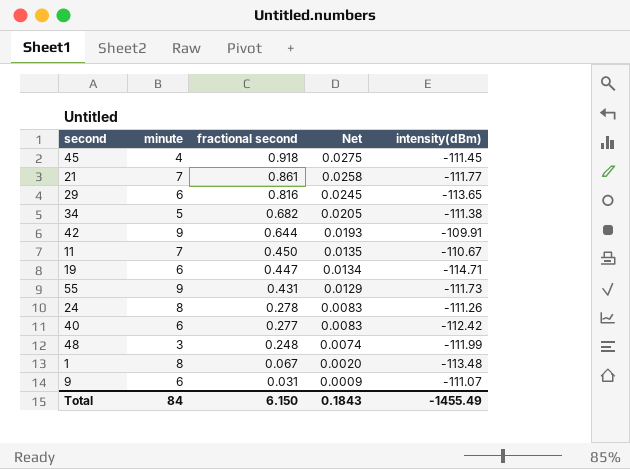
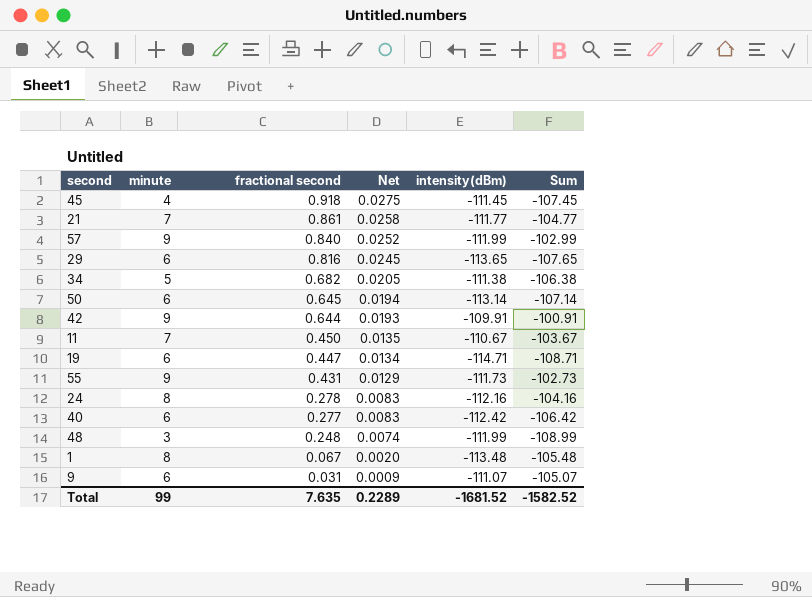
column Sum | formula: none -> [minute] + [intensity(dBm)]
row 57: none -> 9 | 0.840 | 0.0252 | -111.99 | -102.99
row 50: none -> 6 | 0.645 | 0.0194 | -113.14 | -107.14
24 | intensity(dBm): -111.26 -> -112.16
Total | minute: 84 -> 99
Total | fractional second: 6.150 -> 7.635
Total | Net: 0.1843 -> 0.2289
Total | intensity(dBm): -1455.49 -> -1681.52

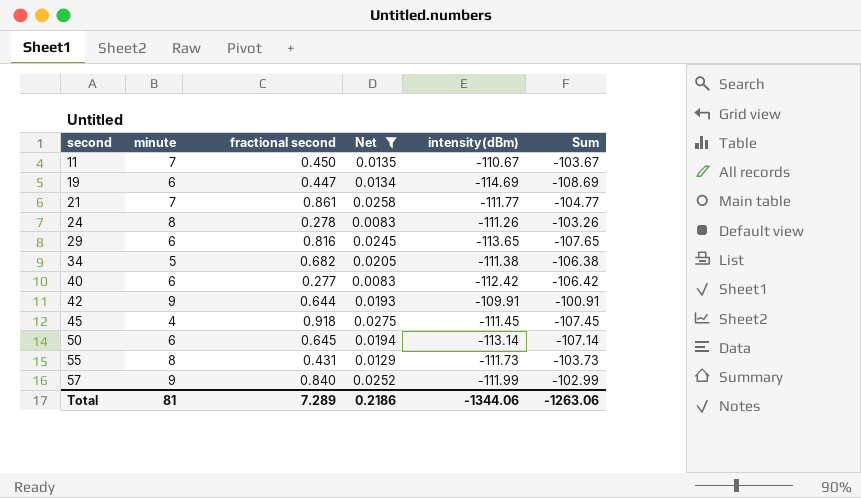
filter: none -> Net >= 0.0083
row order: fractional second descending -> second ascending
19 | intensity(dBm): -114.71 -> -114.69
19 | Sum: -108.71 -> -108.69
24 | intensity(dBm): -112.16 -> -111.26
24 | Sum: -104.16 -> -103.26
55 | minute: 9 -> 8
55 | Sum: -102.73 -> -103.73
Total | minute: 99 -> 81
Total | fractional second: 7.635 -> 7.289
Total | Net: 0.2289 -> 0.2186
Total | intensity(dBm): -1681.52 -> -1344.06
Total | Sum: -1582.52 -> -1263.06

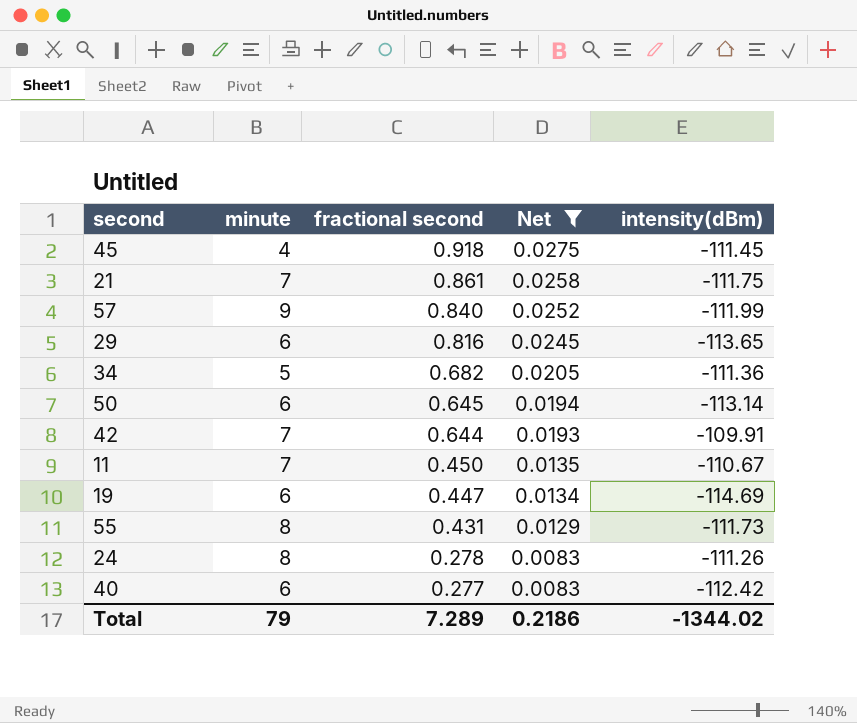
row order: second ascending -> fractional second descending
column Sum | formula: [minute] + [intensity(dBm)] -> none
21 | intensity(dBm): -111.77 -> -111.75
34 | intensity(dBm): -111.38 -> -111.36
42 | minute: 9 -> 7
Total | minute: 81 -> 79
Total | intensity(dBm): -1344.06 -> -1344.02

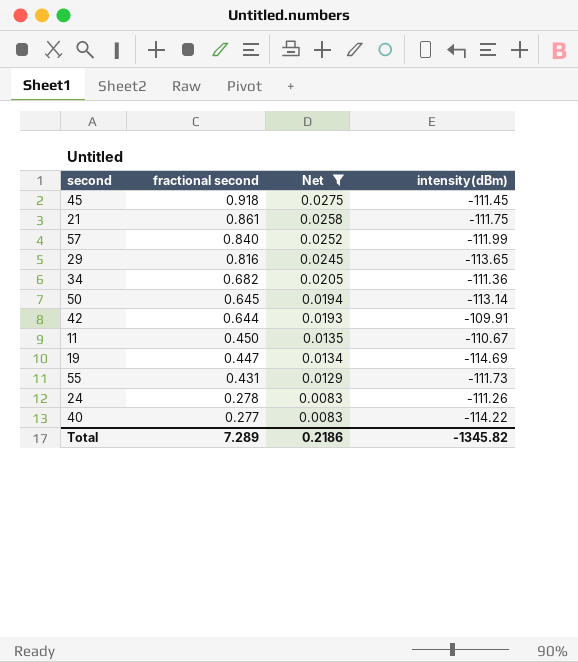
column minute | position: 2 -> none
40 | intensity(dBm): -112.42 -> -114.22
Total | intensity(dBm): -1344.02 -> -1345.82

